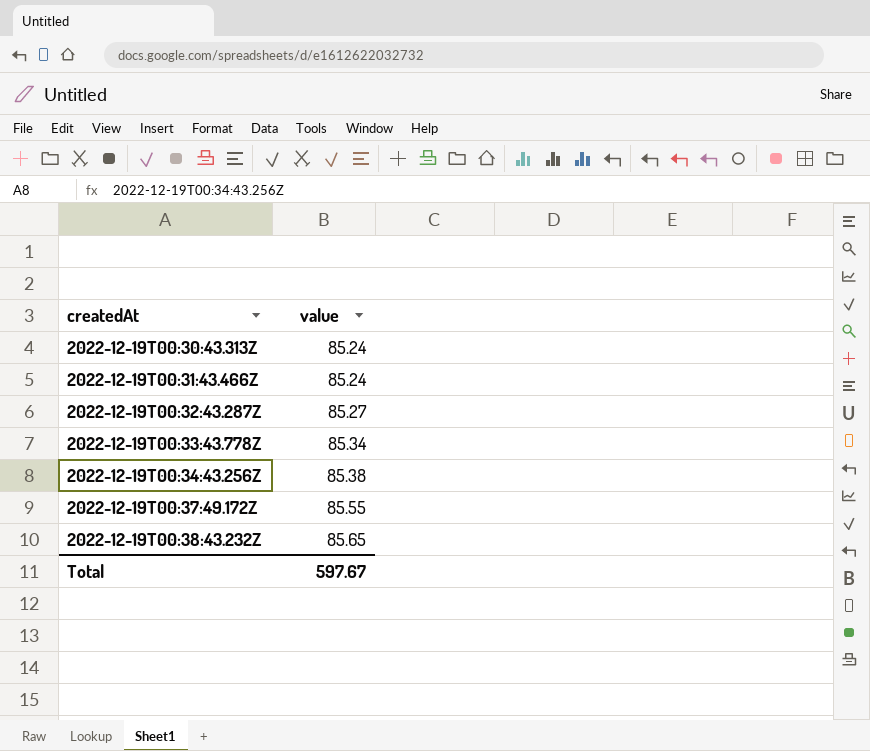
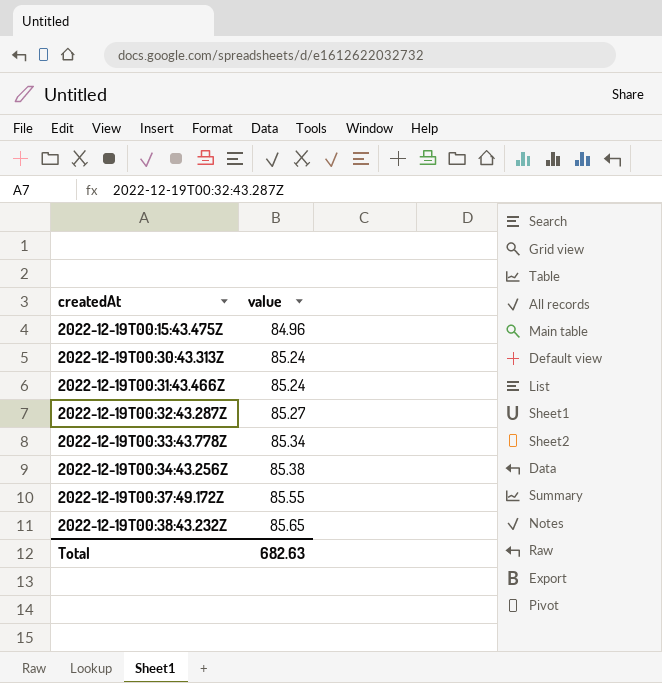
row 2022-12-19T00:15:43.475Z: none -> 84.96
Total | value: 597.67 -> 682.63

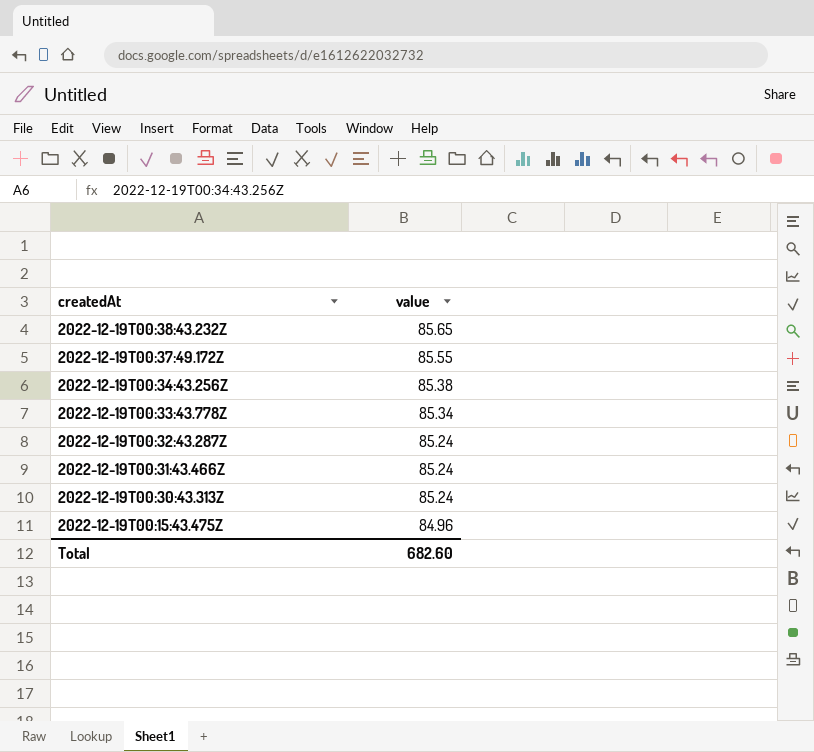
row order: createdAt ascending -> createdAt descending
2022-12-19T00:32:43.287Z | value: 85.27 -> 85.24
Total | value: 682.63 -> 682.60

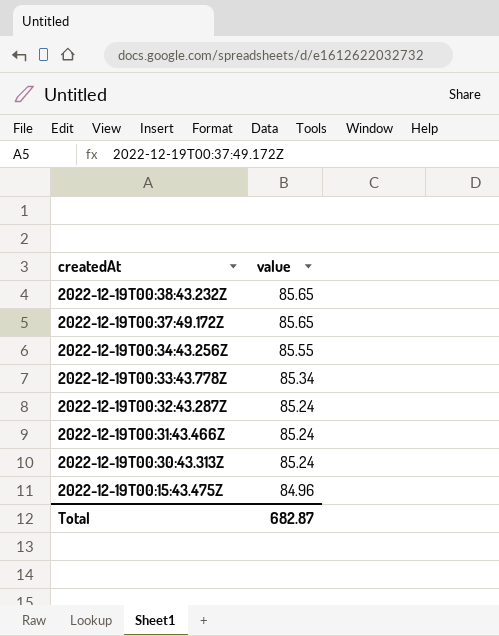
2022-12-19T00:37:49.172Z | value: 85.55 -> 85.65
2022-12-19T00:34:43.256Z | value: 85.38 -> 85.55
Total | value: 682.60 -> 682.87

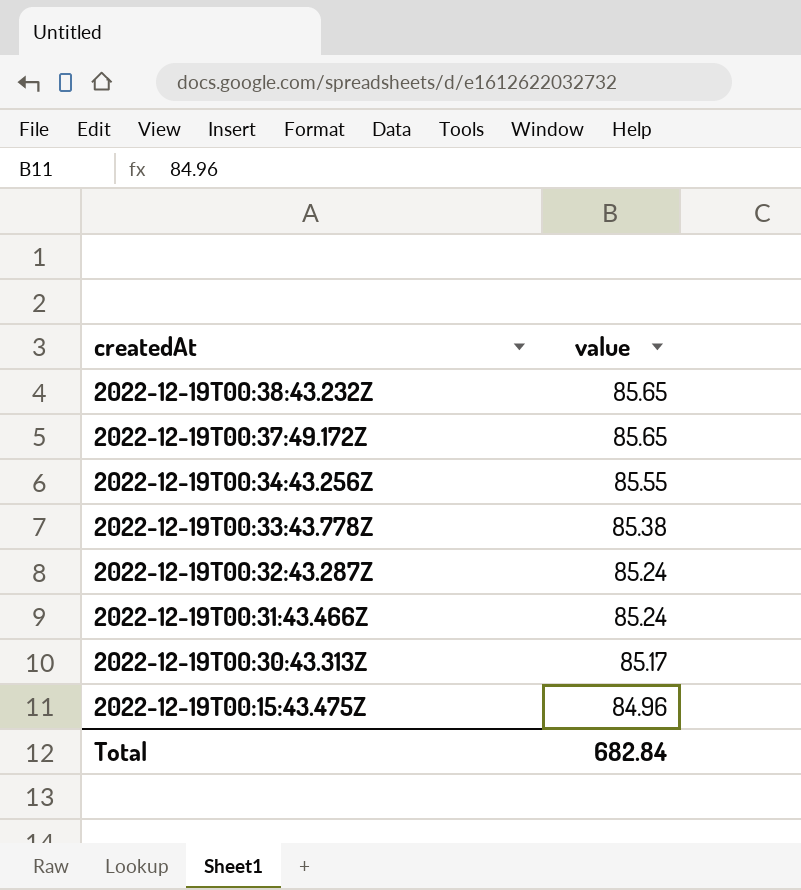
2022-12-19T00:33:43.778Z | value: 85.34 -> 85.38
2022-12-19T00:30:43.313Z | value: 85.24 -> 85.17
Total | value: 682.87 -> 682.84

